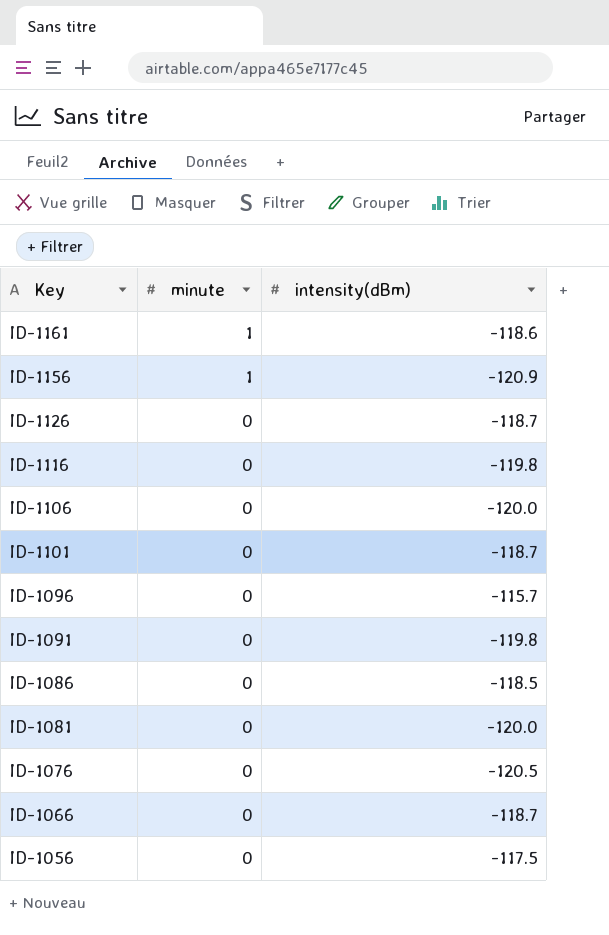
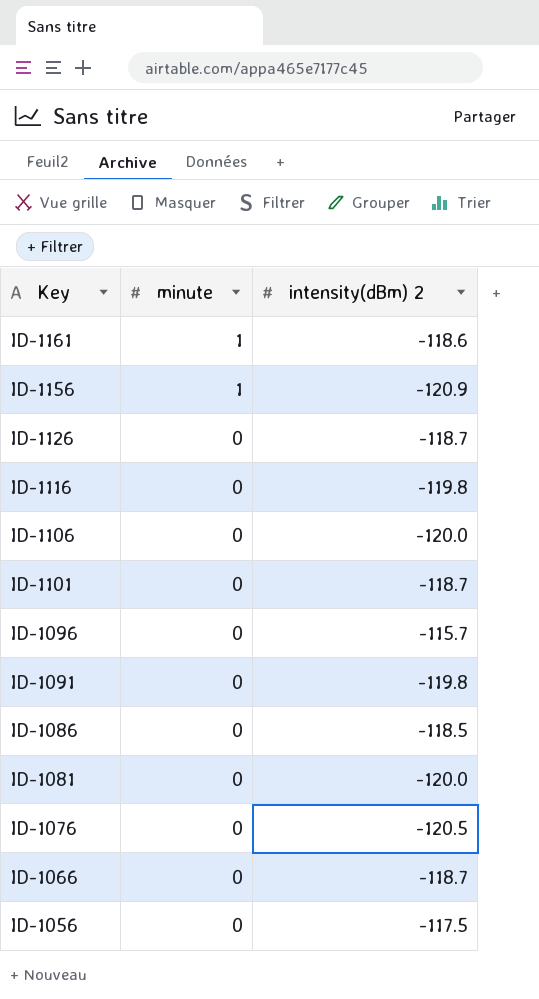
column name: intensity(dBm) -> intensity(dBm) 2

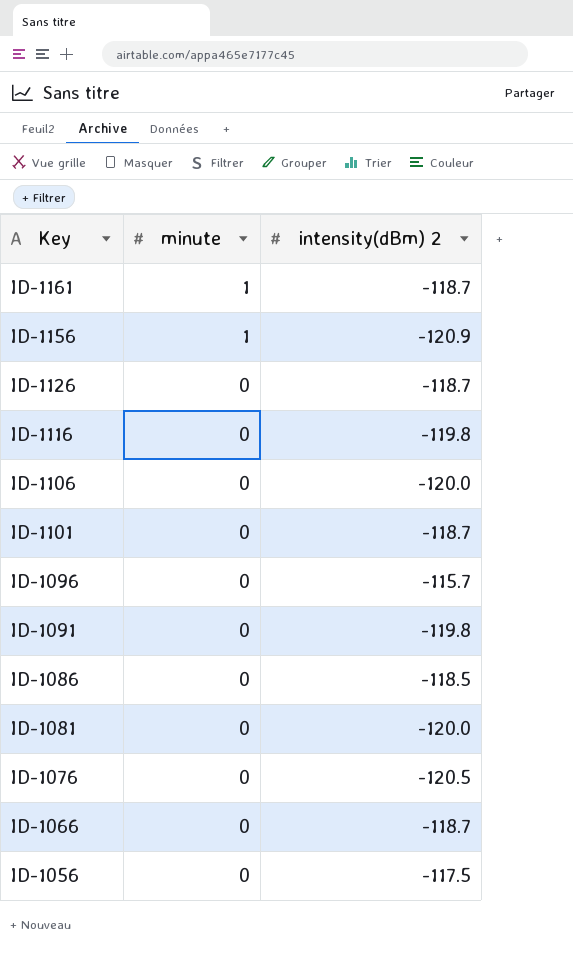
ID-1161 | intensity(dBm) 2: -118.6 -> -118.7

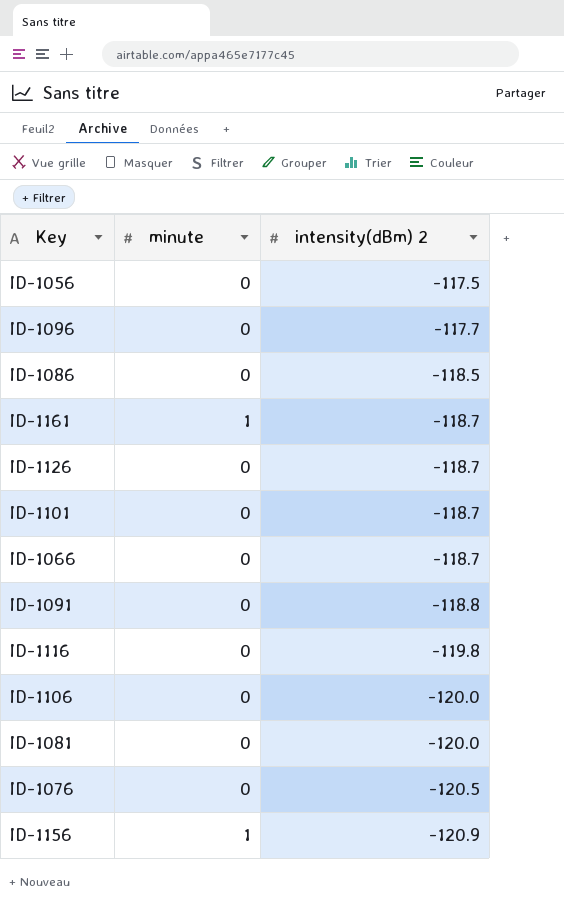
row order: Key descending -> intensity(dBm) 2 descending
ID-1096 | intensity(dBm) 2: -115.7 -> -117.7
ID-1091 | intensity(dBm) 2: -119.8 -> -118.8

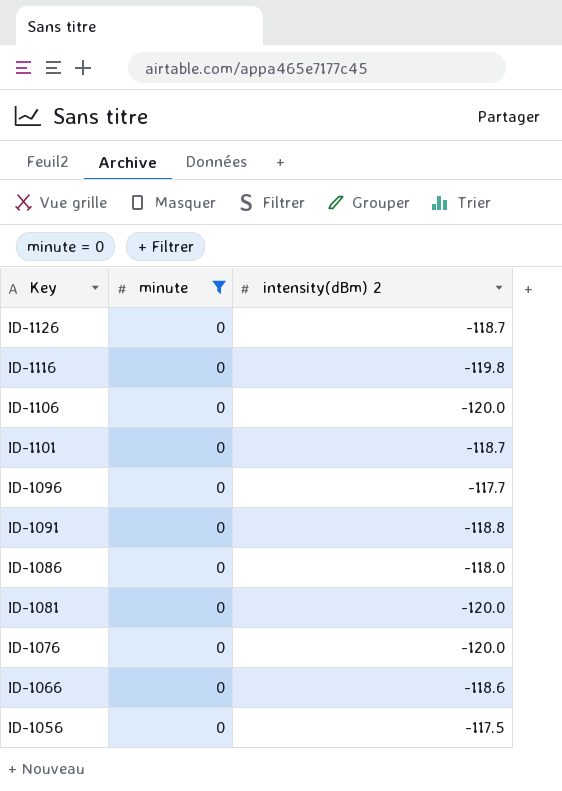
filter: none -> minute = 0
row order: intensity(dBm) 2 descending -> Key descending
ID-1086 | intensity(dBm) 2: -118.5 -> -118.0
ID-1076 | intensity(dBm) 2: -120.5 -> -120.0
ID-1066 | intensity(dBm) 2: -118.7 -> -118.6

